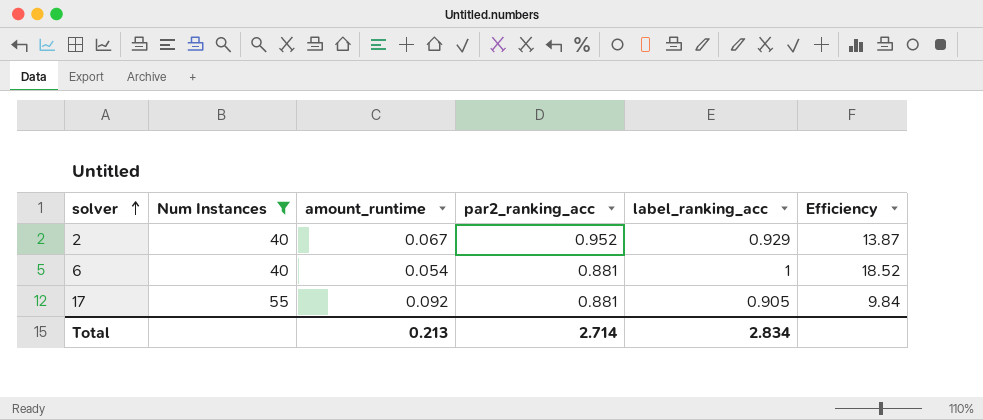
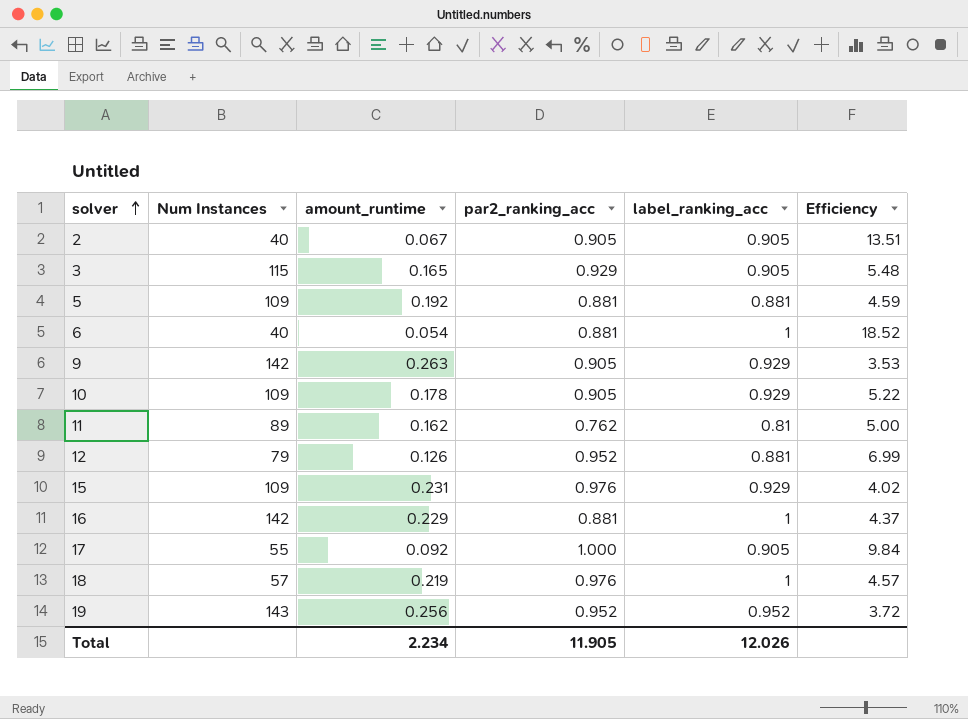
filter: Num Instances <= 55 -> none
2 | par2_ranking_acc: 0.952 -> 0.905
2 | label_ranking_acc: 0.929 -> 0.905
2 | Efficiency: 13.87 -> 13.51
17 | par2_ranking_acc: 0.881 -> 1.000
Total | amount_runtime: 0.213 -> 2.234
Total | par2_ranking_acc: 2.714 -> 11.905
Total | label_ranking_acc: 2.834 -> 12.026

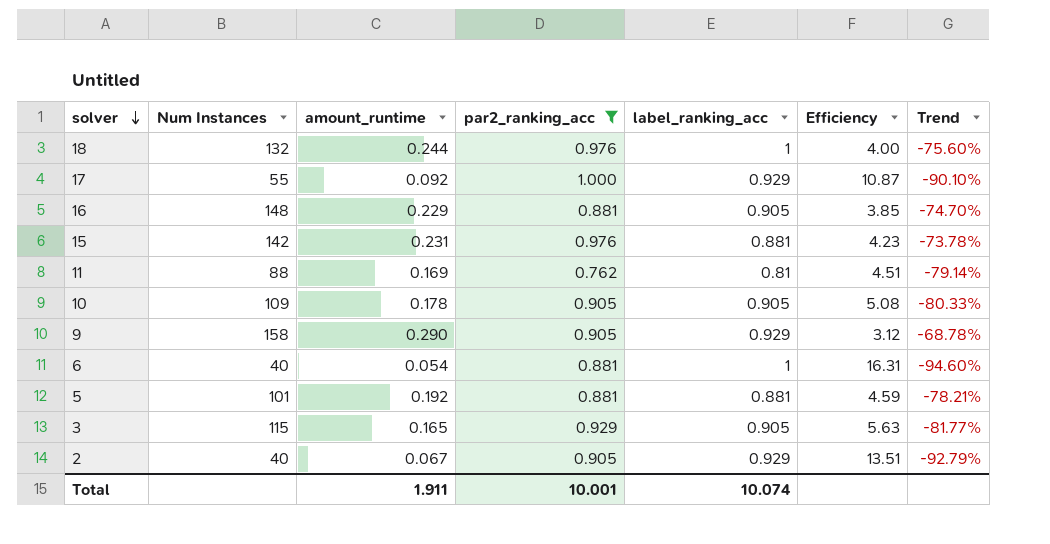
filter: none -> par2_ranking_acc != 0.952
row order: solver ascending -> solver descending
column Efficiency | formula: [label_ranking_acc] / [amount_runtime] -> [par2_ranking_acc] / [amount_runtime]
column Trend | formula: none -> ([amount_runtime] - [label_ranking_acc]) / [label_ranking_acc]
18 | Num Instances: 57 -> 132
18 | amount_runtime: 0.219 -> 0.244
17 | label_ranking_acc: 0.905 -> 0.929
16 | Num Instances: 142 -> 148
16 | label_ranking_acc: 1 -> 0.905
15 | Num Instances: 109 -> 142
15 | label_ranking_acc: 0.929 -> 0.881
11 | Num Instances: 89 -> 88
11 | amount_runtime: 0.162 -> 0.169
10 | label_ranking_acc: 0.929 -> 0.905
9 | Num Instances: 142 -> 158
9 | amount_runtime: 0.263 -> 0.290
5 | Num Instances: 109 -> 101
2 | label_ranking_acc: 0.905 -> 0.929
Total | amount_runtime: 2.234 -> 1.911
Total | par2_ranking_acc: 11.905 -> 10.001
Total | label_ranking_acc: 12.026 -> 10.074

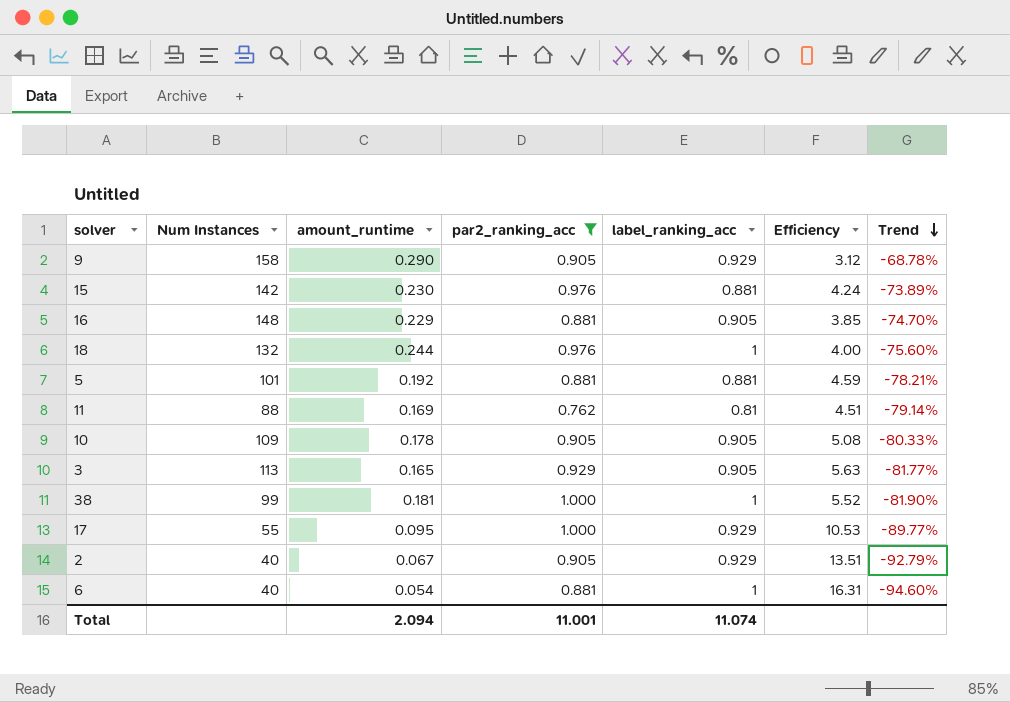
row order: solver descending -> Trend descending
15 | amount_runtime: 0.231 -> 0.230
15 | Efficiency: 4.23 -> 4.24
15 | Trend: -73.78% -> -73.89%
3 | Num Instances: 115 -> 113
row 38: none -> 99 | 0.181 | 1.000 | 1 | 5.52 | -81.90%
17 | amount_runtime: 0.092 -> 0.095
17 | Efficiency: 10.87 -> 10.53
17 | Trend: -90.10% -> -89.77%
Total | amount_runtime: 1.911 -> 2.094
Total | par2_ranking_acc: 10.001 -> 11.001
Total | label_ranking_acc: 10.074 -> 11.074

